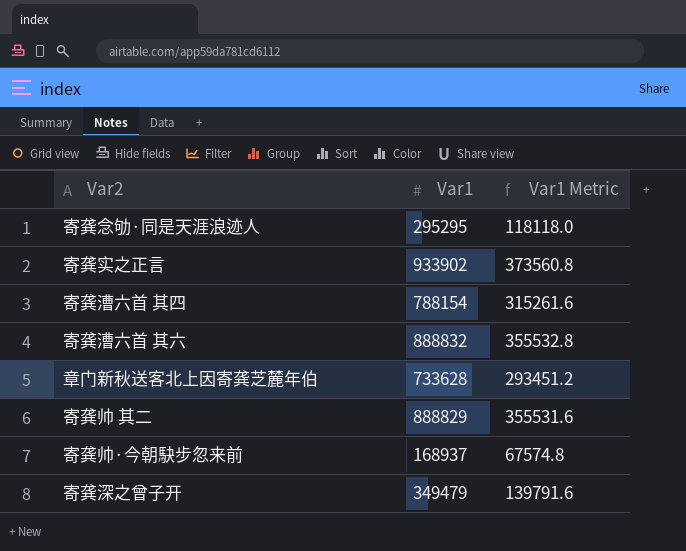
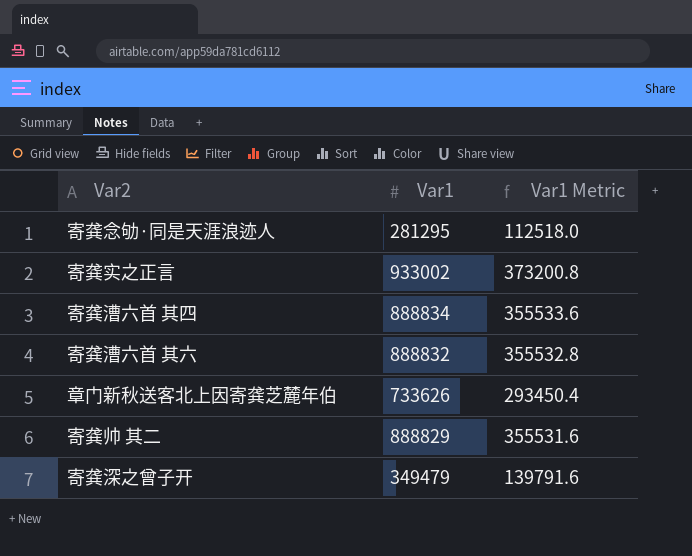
row 寄龚帅·今朝駃步忽来前: 168937 | 67574.8 -> none
寄龚念劬·同是天涯浪迹人 | Var1: 295295 -> 281295
寄龚念劬·同是天涯浪迹人 | Var1 Metric: 118118.0 -> 112518.0
寄龚实之正言 | Var1: 933902 -> 933002
寄龚实之正言 | Var1 Metric: 373560.8 -> 373200.8
寄龚漕六首 其四 | Var1: 788154 -> 888834
寄龚漕六首 其四 | Var1 Metric: 315261.6 -> 355533.6
章门新秋送客北上因寄龚芝麓年伯 | Var1: 733628 -> 733626
章门新秋送客北上因寄龚芝麓年伯 | Var1 Metric: 293451.2 -> 293450.4

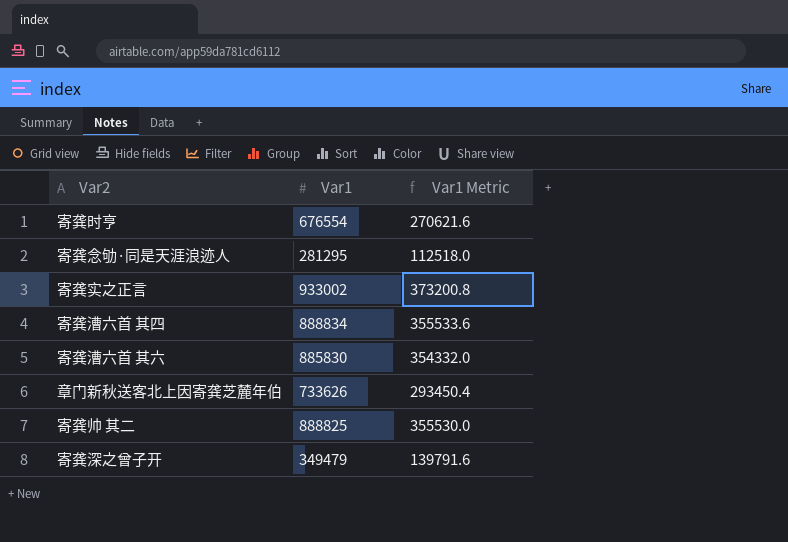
row 寄龚时亨: none -> 676554 | 270621.6
寄龚漕六首 其六 | Var1: 888832 -> 885830
寄龚漕六首 其六 | Var1 Metric: 355532.8 -> 354332.0
寄龚帅 其二 | Var1: 888829 -> 888825
寄龚帅 其二 | Var1 Metric: 355531.6 -> 355530.0

